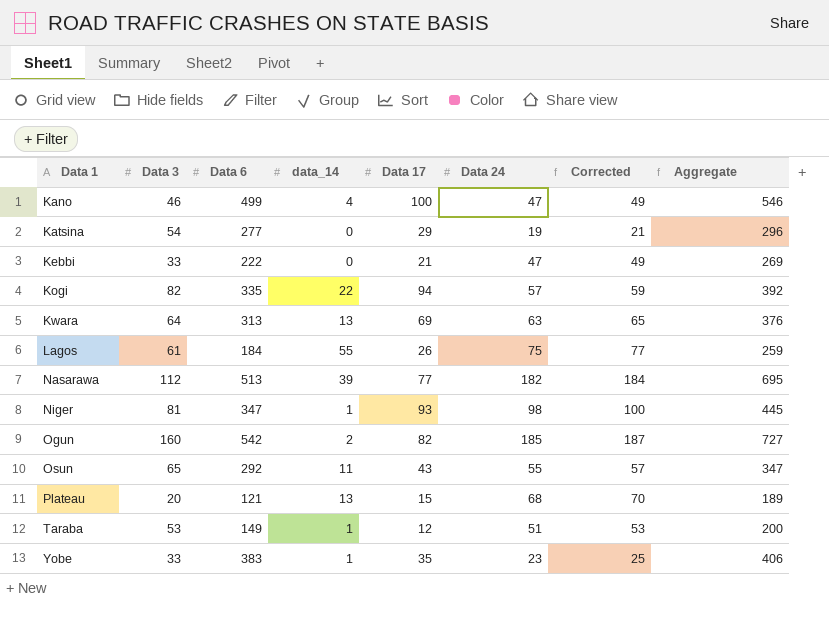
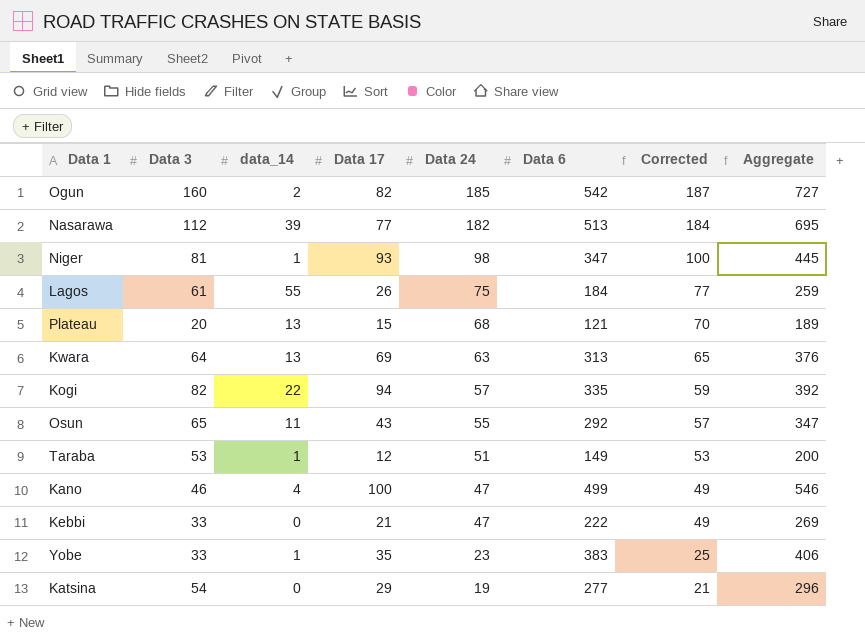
row order: Data 1 ascending -> Data 24 descending
column Data 6 | position: 3 -> 6

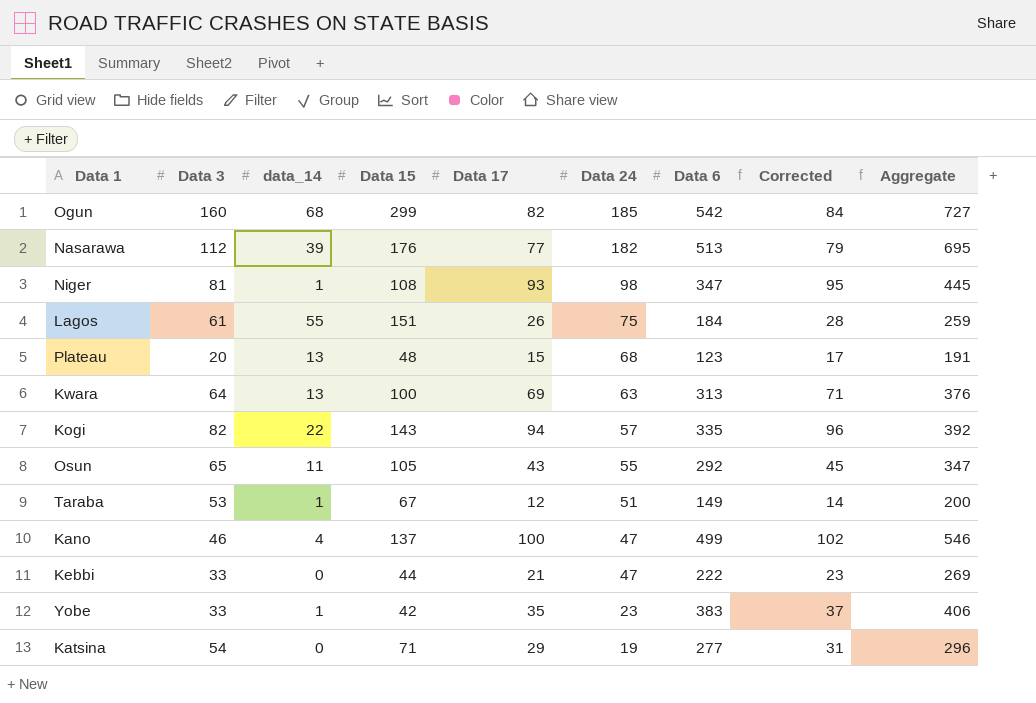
column Data 15 | position: none -> 4
column Corrected | formula: [Data 24] + 2 -> [Data 17] + 2
Ogun | data_14: 2 -> 68
Plateau | Data 6: 121 -> 123
Plateau | Aggregate: 189 -> 191

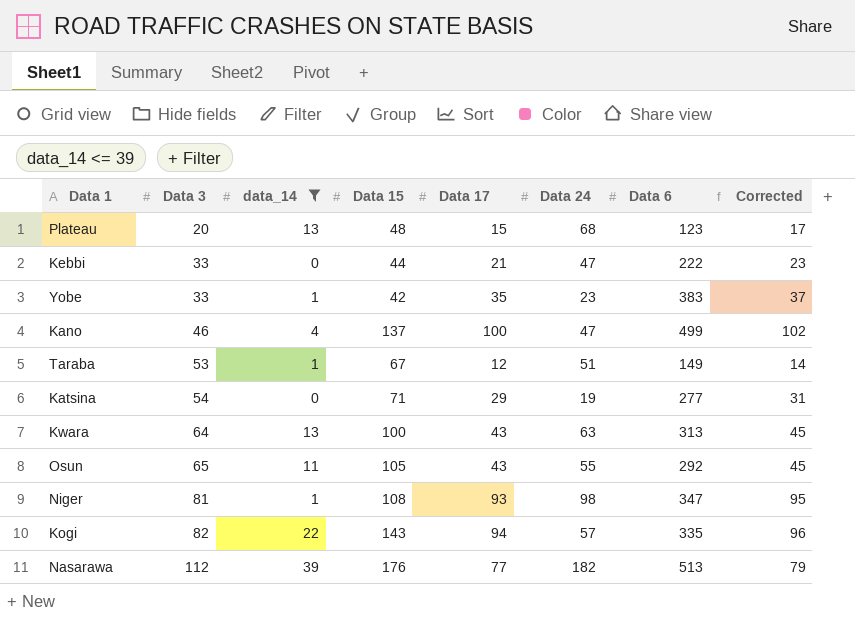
filter: none -> data_14 <= 39
row order: Data 24 descending -> Data 3 ascending
column Aggregate | formula: [Data 24] + [Data 6] -> none
Kwara | Data 17: 69 -> 43
Kwara | Corrected: 71 -> 45

